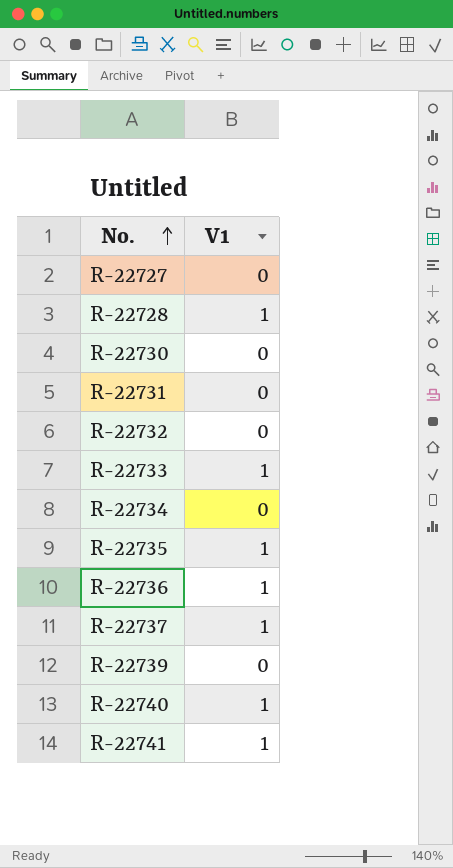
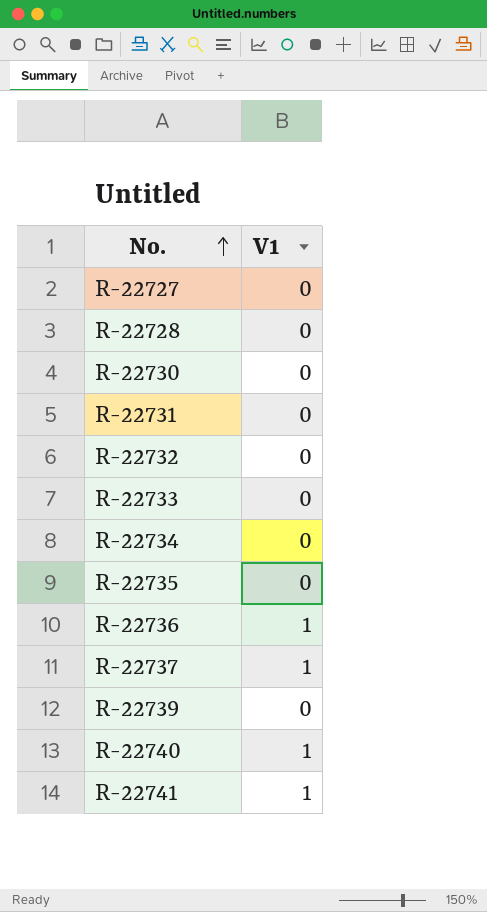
R-22728 | V1: 1 -> 0
R-22733 | V1: 1 -> 0
R-22735 | V1: 1 -> 0

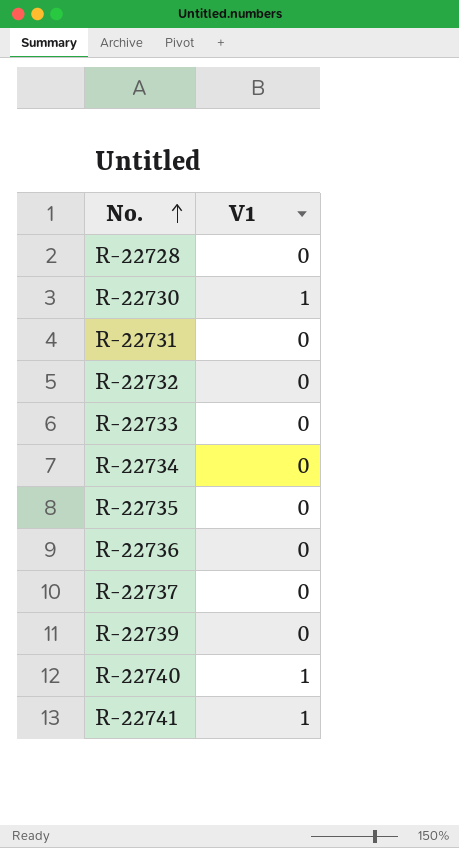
row R-22727: 0 -> none
R-22730 | V1: 0 -> 1
R-22736 | V1: 1 -> 0
R-22737 | V1: 1 -> 0

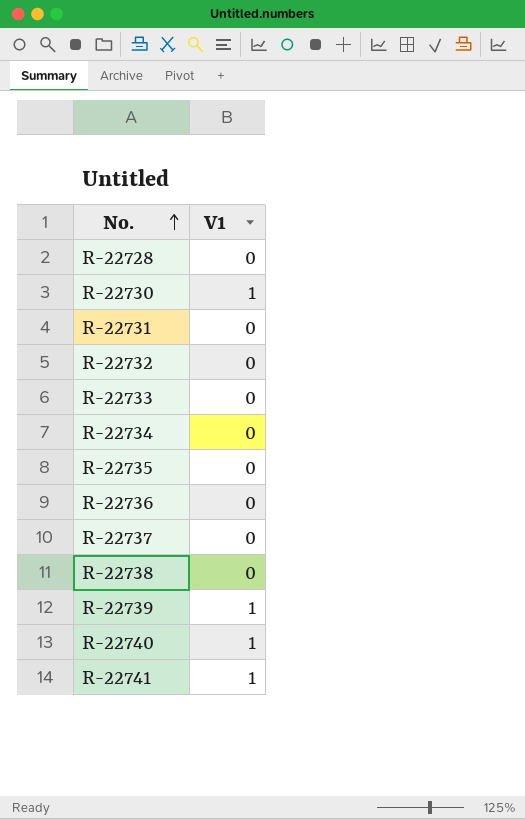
row R-22738: none -> 0
R-22739 | V1: 0 -> 1

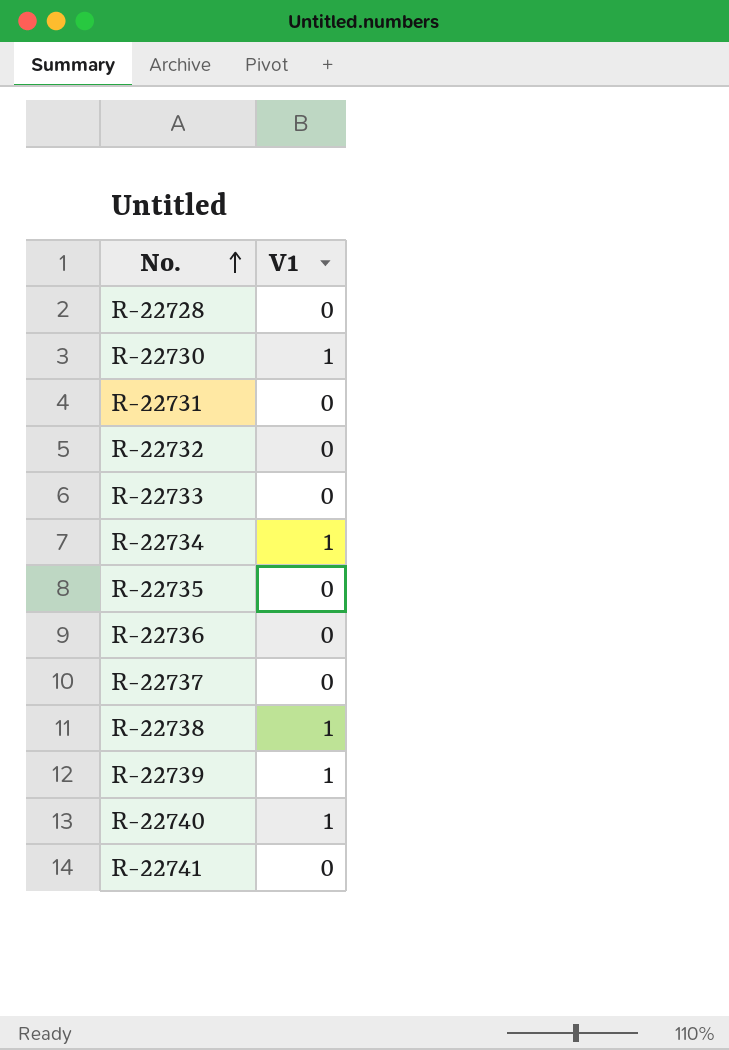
R-22734 | V1: 0 -> 1
R-22738 | V1: 0 -> 1
R-22741 | V1: 1 -> 0

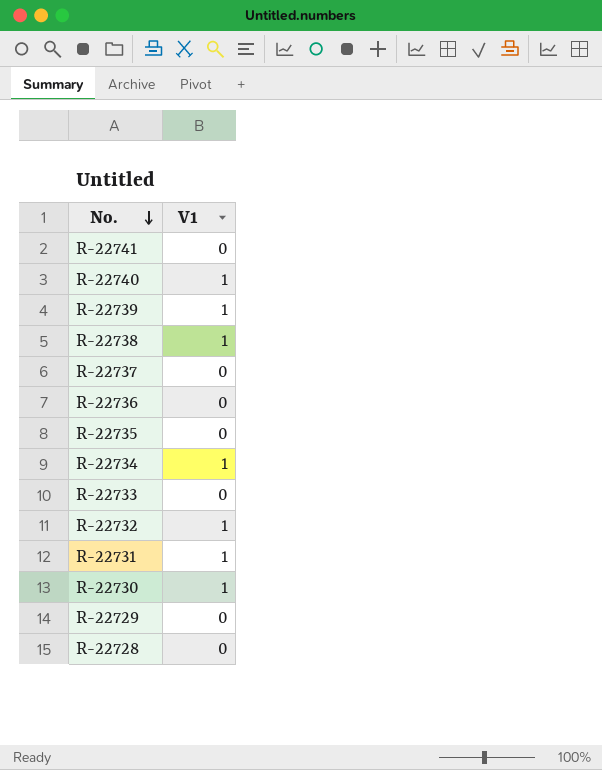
row order: No. ascending -> No. descending
R-22732 | V1: 0 -> 1
R-22731 | V1: 0 -> 1
row R-22729: none -> 0

